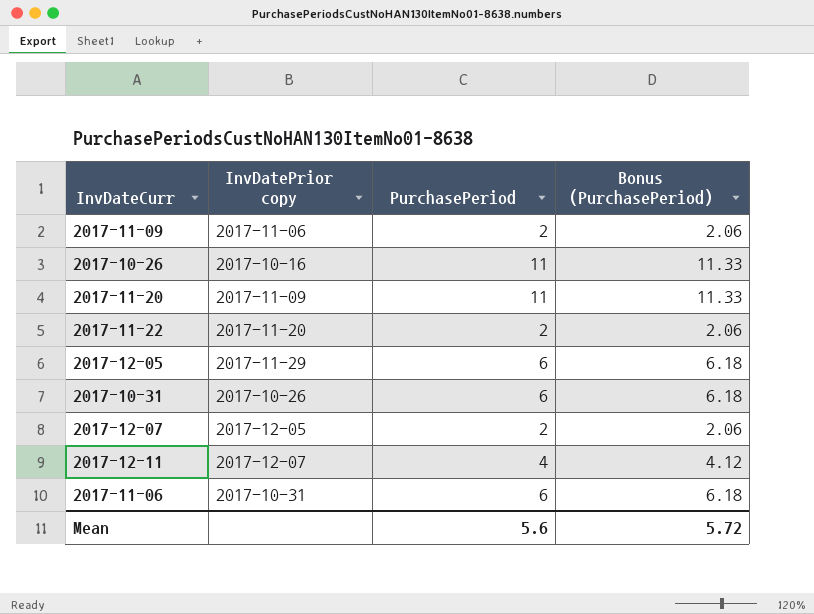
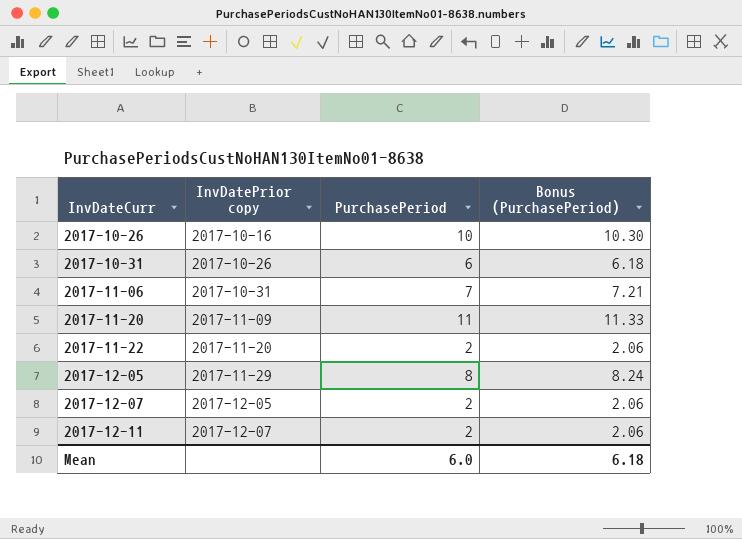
row order: none -> InvDateCurr ascending
row 2017-11-09: 2017-11-06 | 2 | 2.06 -> none
2017-10-26 | PurchasePeriod: 11 -> 10
2017-10-26 | Bonus (PurchasePeriod): 11.33 -> 10.30
2017-11-06 | PurchasePeriod: 6 -> 7
2017-11-06 | Bonus (PurchasePeriod): 6.18 -> 7.21
2017-12-05 | PurchasePeriod: 6 -> 8
2017-12-05 | Bonus (PurchasePeriod): 6.18 -> 8.24
2017-12-11 | PurchasePeriod: 4 -> 2
2017-12-11 | Bonus (PurchasePeriod): 4.12 -> 2.06
Mean | PurchasePeriod: 5.6 -> 6.0
Mean | Bonus (PurchasePeriod): 5.72 -> 6.18

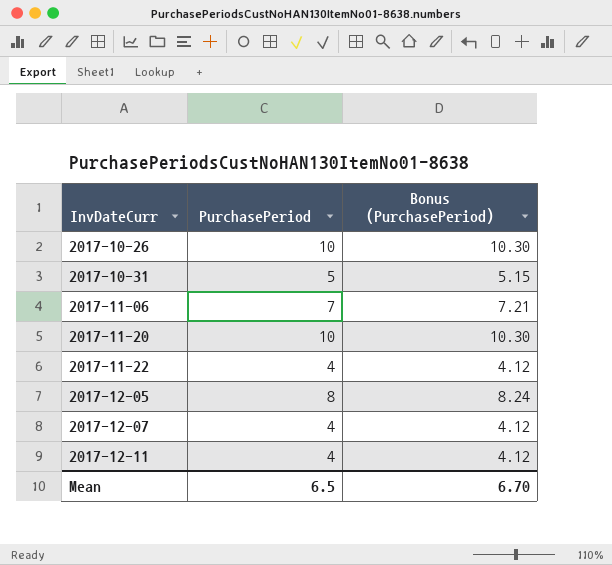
column InvDatePrior copy | position: 2 -> none
2017-10-31 | PurchasePeriod: 6 -> 5
2017-10-31 | Bonus (PurchasePeriod): 6.18 -> 5.15
2017-11-20 | PurchasePeriod: 11 -> 10
2017-11-20 | Bonus (PurchasePeriod): 11.33 -> 10.30
2017-11-22 | PurchasePeriod: 2 -> 4
2017-11-22 | Bonus (PurchasePeriod): 2.06 -> 4.12
2017-12-07 | PurchasePeriod: 2 -> 4
2017-12-07 | Bonus (PurchasePeriod): 2.06 -> 4.12
2017-12-11 | PurchasePeriod: 2 -> 4
2017-12-11 | Bonus (PurchasePeriod): 2.06 -> 4.12
Mean | PurchasePeriod: 6.0 -> 6.5
Mean | Bonus (PurchasePeriod): 6.18 -> 6.70

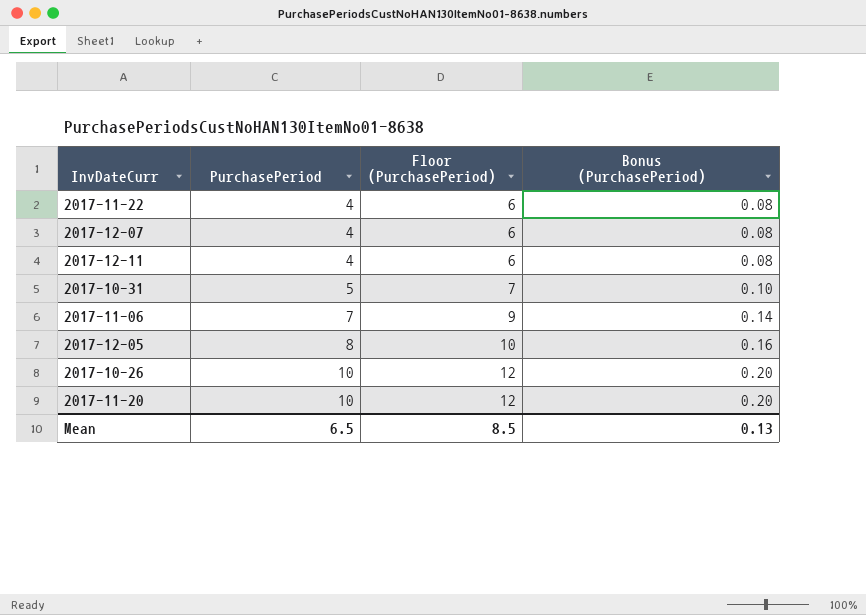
row order: InvDateCurr ascending -> PurchasePeriod ascending
column Floor (PurchasePeriod) | formula: none -> [PurchasePeriod] + 2
column Bonus (PurchasePeriod) | formula: [PurchasePeriod] * 1.03 -> [PurchasePeriod] * 0.02
Mean | Bonus (PurchasePeriod): 6.70 -> 0.13

